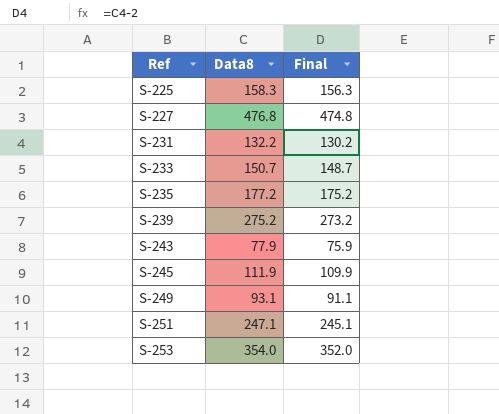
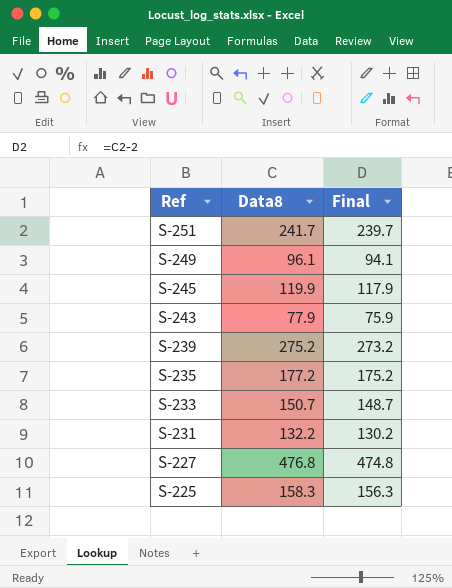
row order: Ref ascending -> Ref descending
row S-253: 354.0 | 352.0 -> none
S-251 | Data8: 247.1 -> 241.7
S-251 | Final: 245.1 -> 239.7
S-249 | Data8: 93.1 -> 96.1
S-249 | Final: 91.1 -> 94.1
S-245 | Data8: 111.9 -> 119.9
S-245 | Final: 109.9 -> 117.9

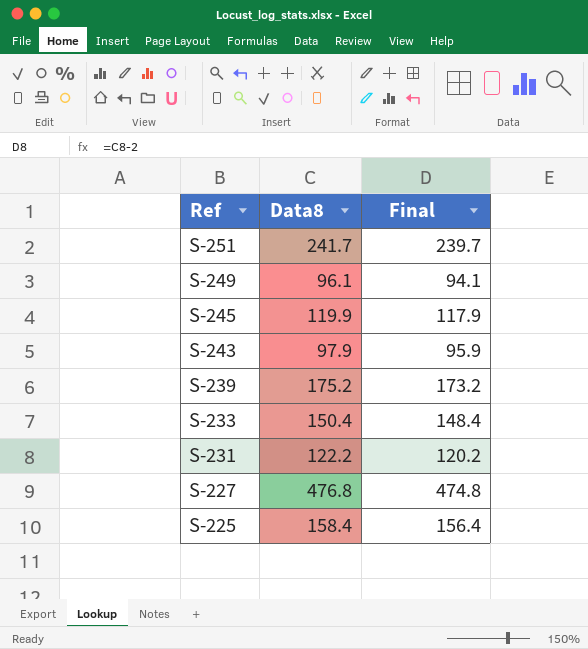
row S-235: 177.2 | 175.2 -> none
S-243 | Data8: 77.9 -> 97.9
S-243 | Final: 75.9 -> 95.9
S-239 | Data8: 275.2 -> 175.2
S-239 | Final: 273.2 -> 173.2
S-233 | Data8: 150.7 -> 150.4
S-233 | Final: 148.7 -> 148.4
S-231 | Data8: 132.2 -> 122.2
S-231 | Final: 130.2 -> 120.2
S-225 | Data8: 158.3 -> 158.4
S-225 | Final: 156.3 -> 156.4

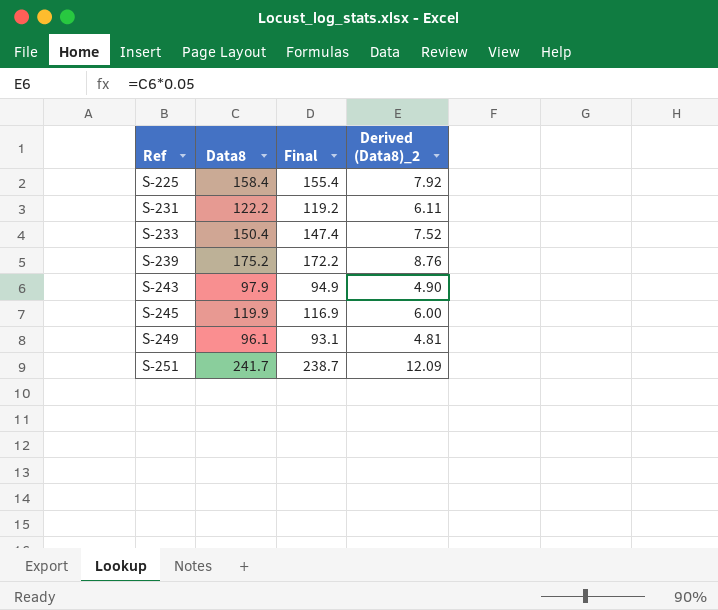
row order: Ref descending -> Ref ascending
column Final | formula: [Data8] - 2 -> [Data8] - 3
column Derived (Data8)_2 | formula: none -> [Data8] * 0.05
row S-227: 476.8 | 474.8 -> none

